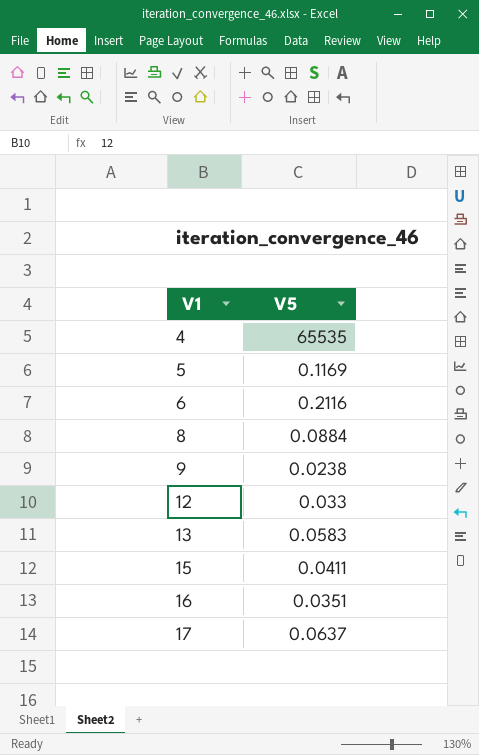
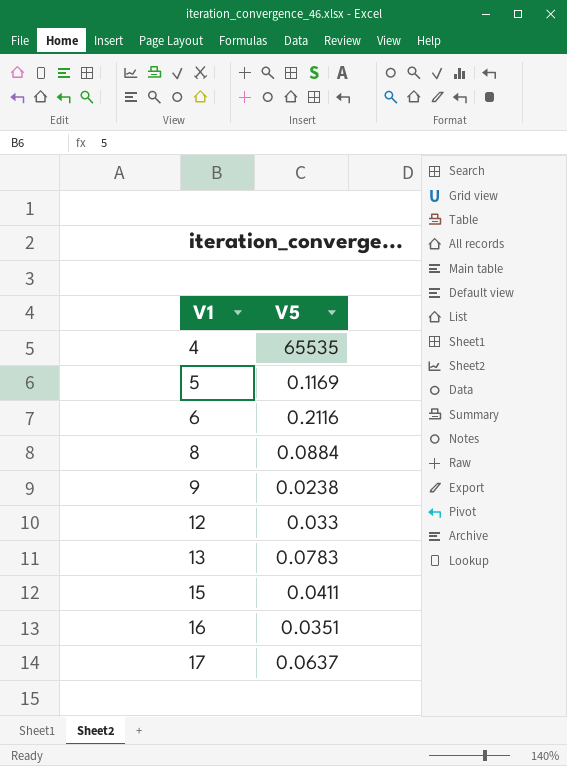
13 | V5: 0.0583 -> 0.0783

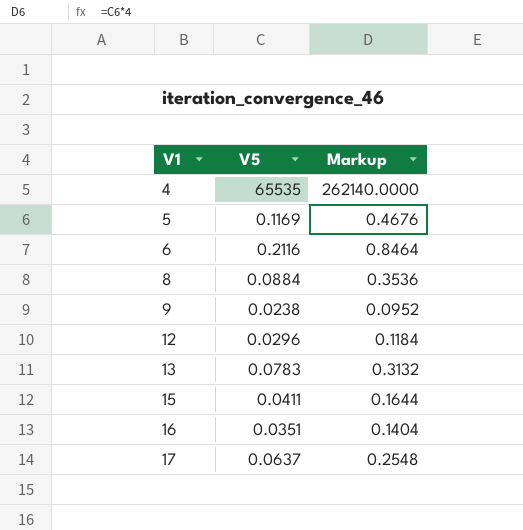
column Markup | formula: none -> [V5] * 4
12 | V5: 0.033 -> 0.0296

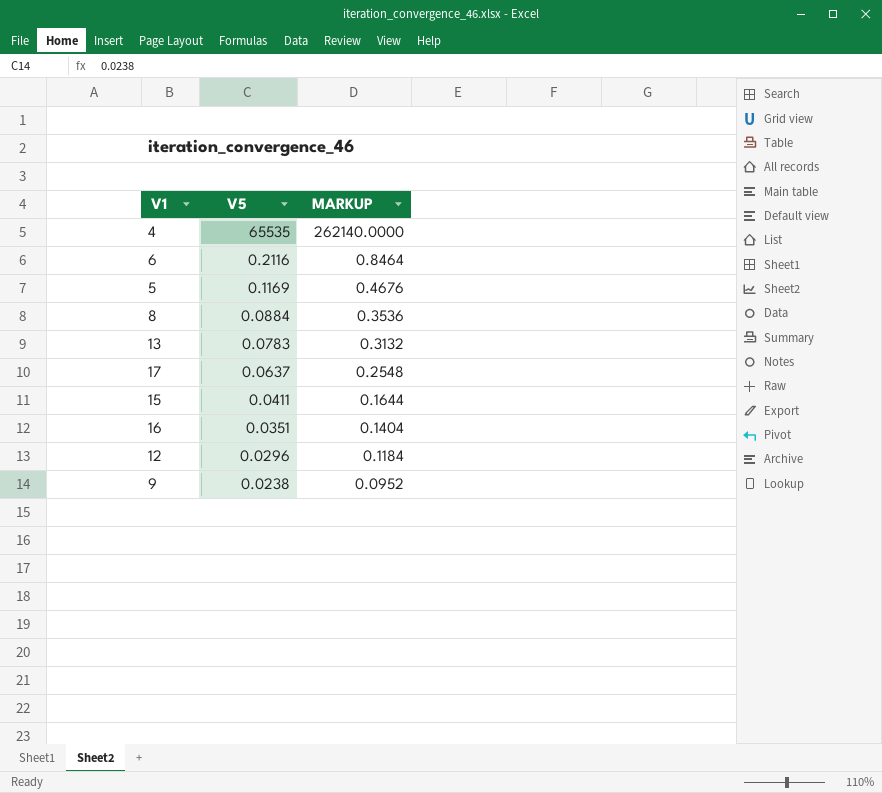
row order: V1 ascending -> V5 descending
column name: Markup -> MARKUP

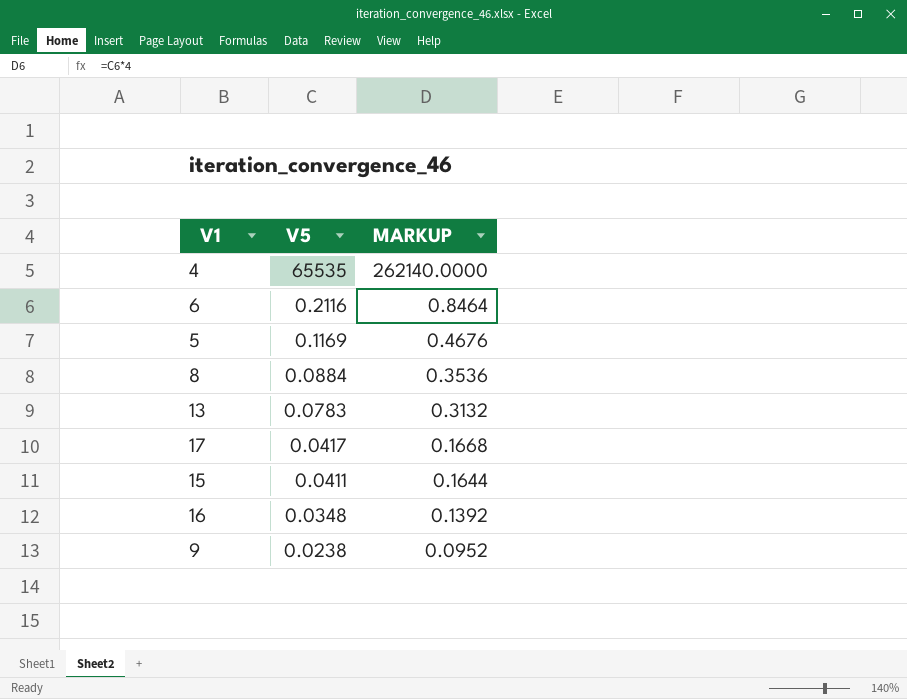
row 12: 0.0296 | 0.1184 -> none
17 | V5: 0.0637 -> 0.0417
17 | MARKUP: 0.2548 -> 0.1668
16 | V5: 0.0351 -> 0.0348
16 | MARKUP: 0.1404 -> 0.1392

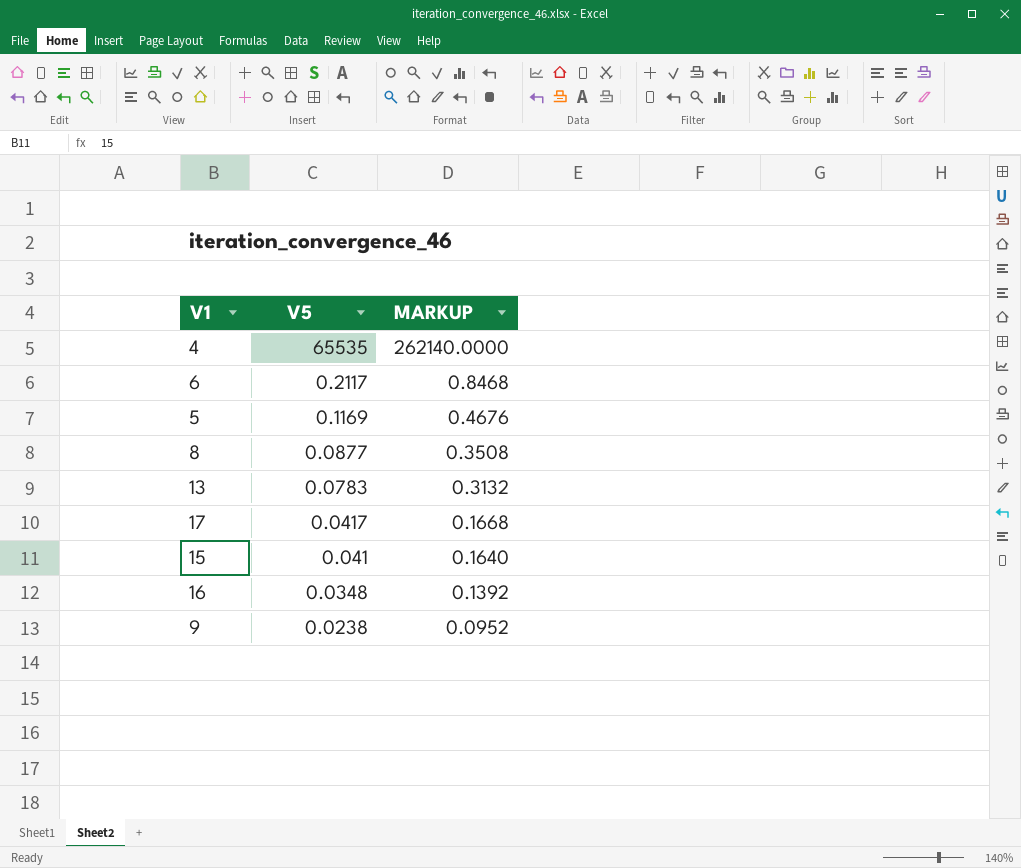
6 | V5: 0.2116 -> 0.2117
6 | MARKUP: 0.8464 -> 0.8468
8 | V5: 0.0884 -> 0.0877
8 | MARKUP: 0.3536 -> 0.3508
15 | V5: 0.0411 -> 0.041
15 | MARKUP: 0.1644 -> 0.1640

